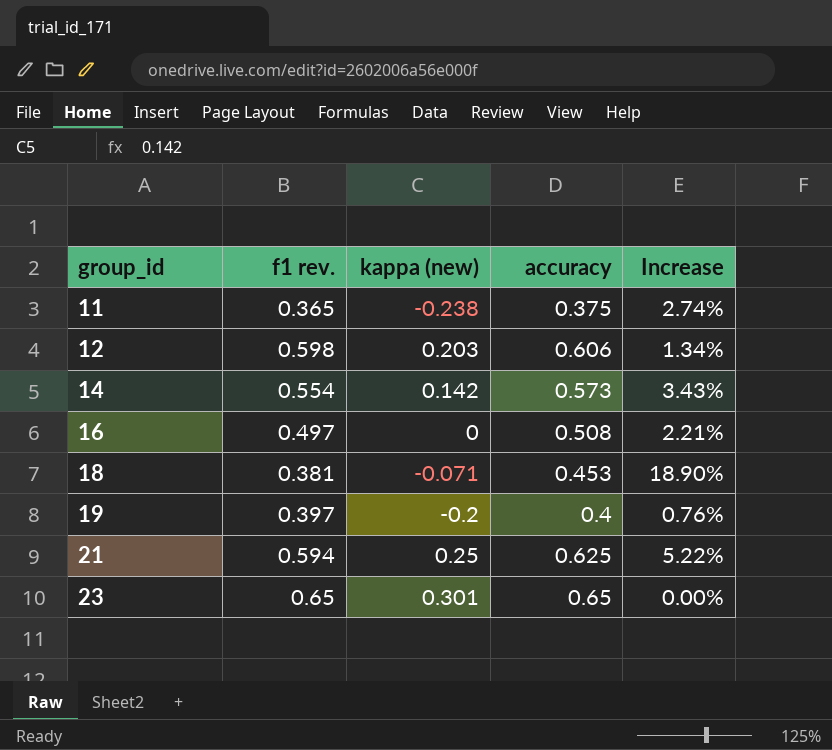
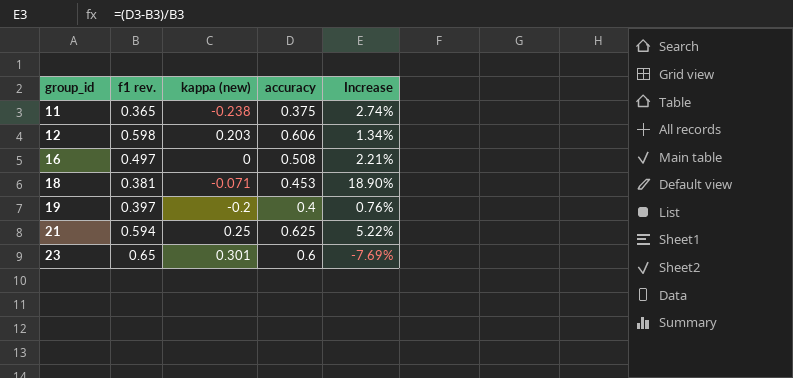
row 14: 0.554 | 0.142 | 0.573 | 3.43% -> none
23 | accuracy: 0.65 -> 0.6
23 | Increase: 0.00% -> -7.69%

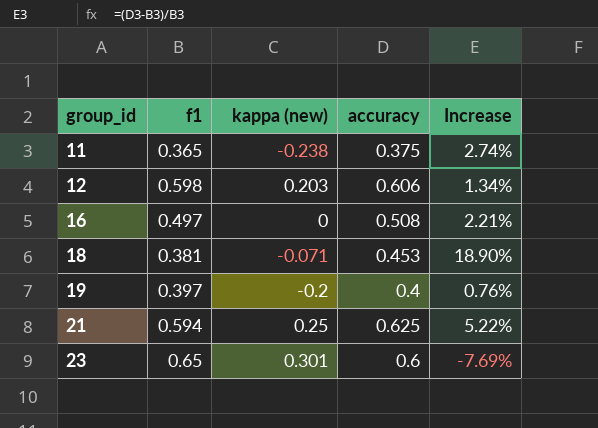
column name: f1 rev. -> f1

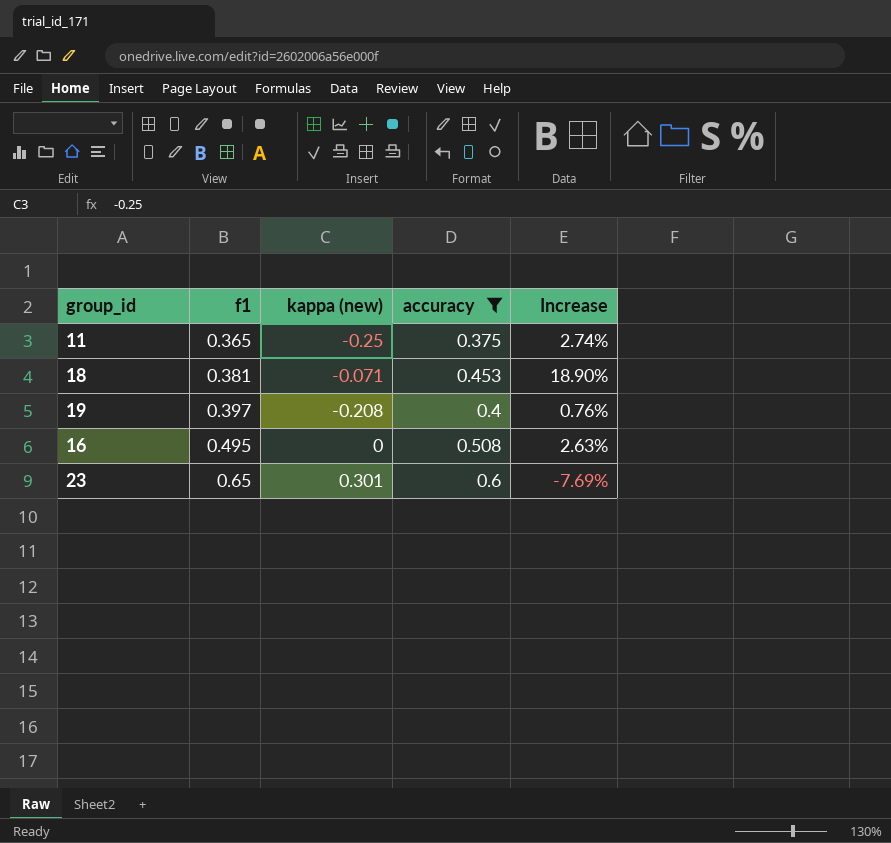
filter: none -> accuracy <= 0.6
row order: group_id ascending -> f1 ascending
11 | kappa (new): -0.238 -> -0.25
19 | kappa (new): -0.2 -> -0.208
16 | f1: 0.497 -> 0.495
16 | Increase: 2.21% -> 2.63%

